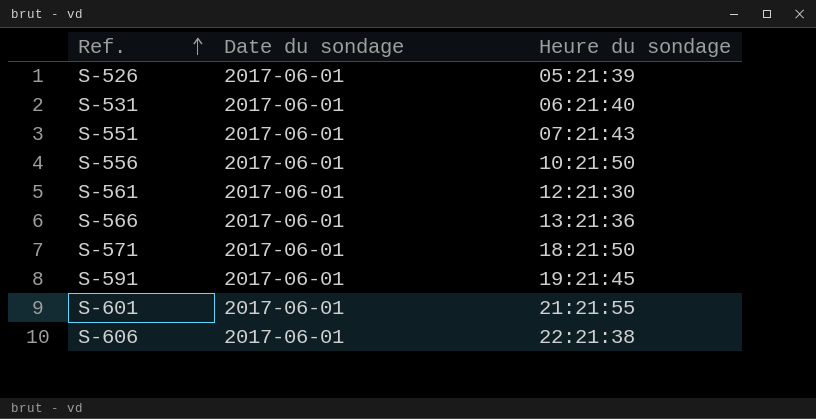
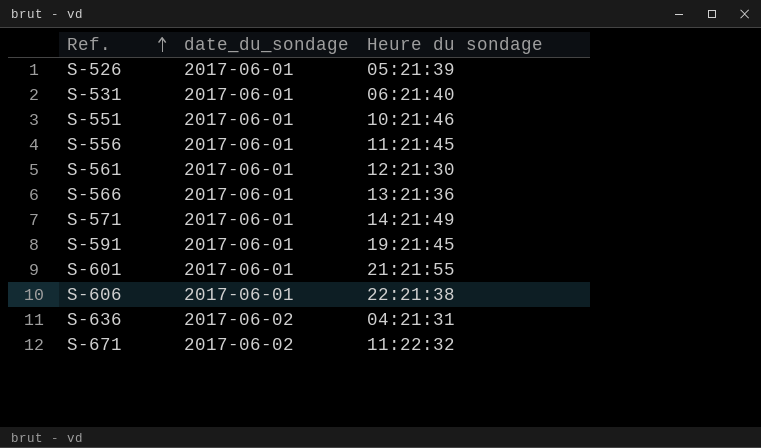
column name: Date du sondage -> date_du_sondage
S-551 | Heure du sondage: 07:21:43 -> 10:21:46
S-556 | Heure du sondage: 10:21:50 -> 11:21:45
S-571 | Heure du sondage: 18:21:50 -> 14:21:49
row S-636: none -> 2017-06-02 | 04:21:31
row S-671: none -> 2017-06-02 | 11:22:32

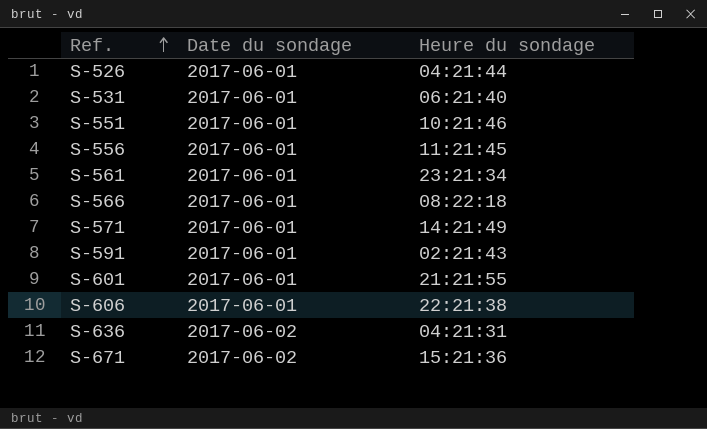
column name: date_du_sondage -> Date du sondage
S-526 | Heure du sondage: 05:21:39 -> 04:21:44
S-561 | Heure du sondage: 12:21:30 -> 23:21:34
S-566 | Heure du sondage: 13:21:36 -> 08:22:18
S-591 | Heure du sondage: 19:21:45 -> 02:21:43
S-671 | Heure du sondage: 11:22:32 -> 15:21:36

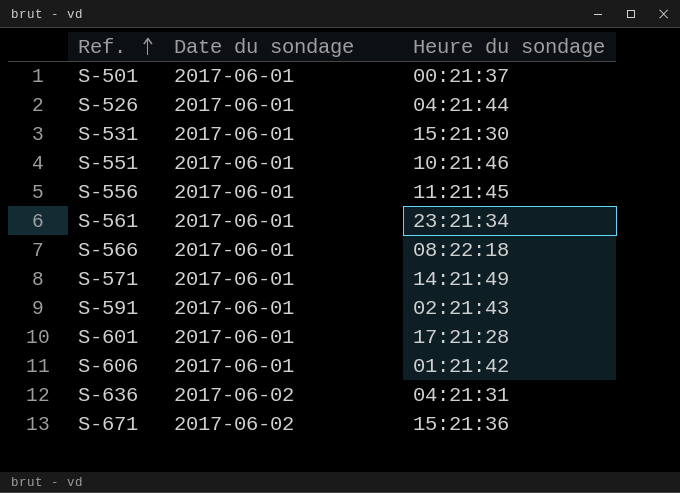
row S-501: none -> 2017-06-01 | 00:21:37
S-531 | Heure du sondage: 06:21:40 -> 15:21:30
S-601 | Heure du sondage: 21:21:55 -> 17:21:28
S-606 | Heure du sondage: 22:21:38 -> 01:21:42

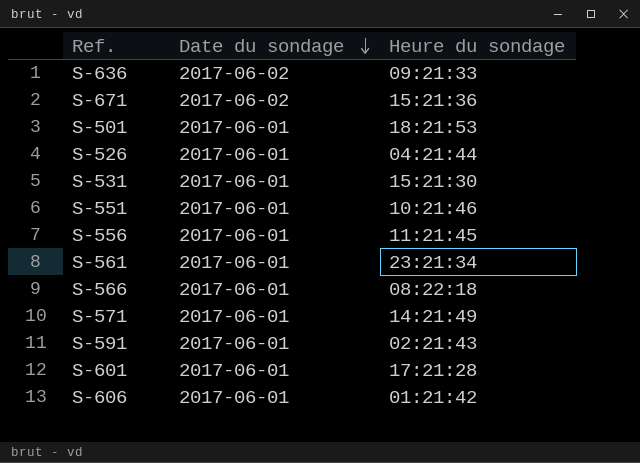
row order: Ref. ascending -> Date du sondage descending
S-636 | Heure du sondage: 04:21:31 -> 09:21:33
S-501 | Heure du sondage: 00:21:37 -> 18:21:53

